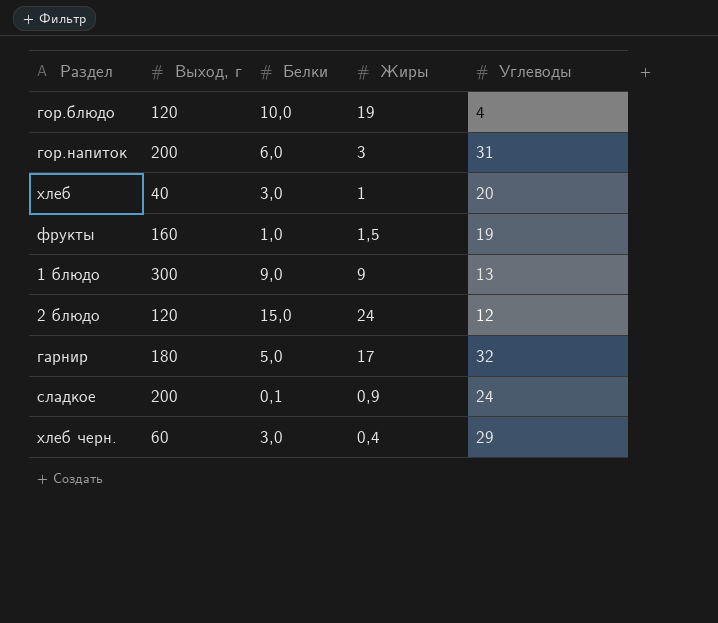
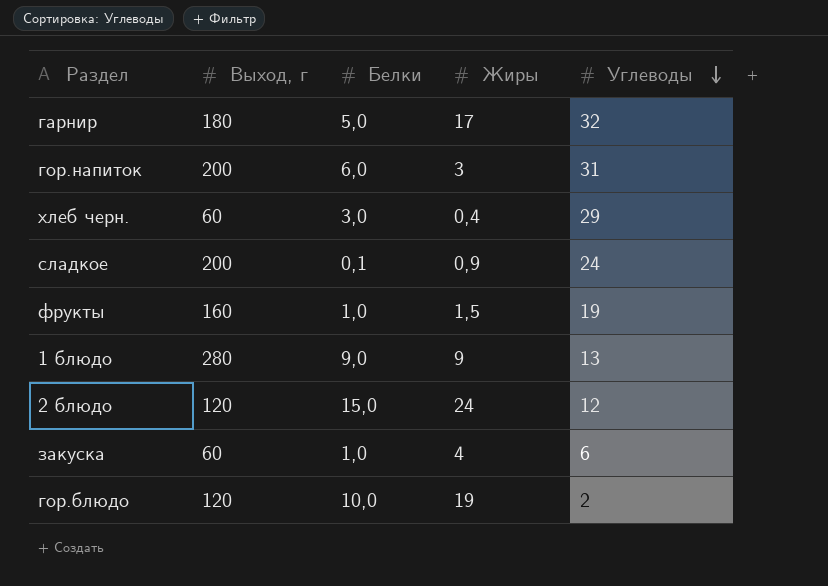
row order: none -> Углеводы descending
row хлеб: 40 | 3,0 | 1 | 20 -> none
1 блюдо | Выход, г: 300 -> 280
row закуска: none -> 60 | 1,0 | 4 | 6
гор.блюдо | Углеводы: 4 -> 2

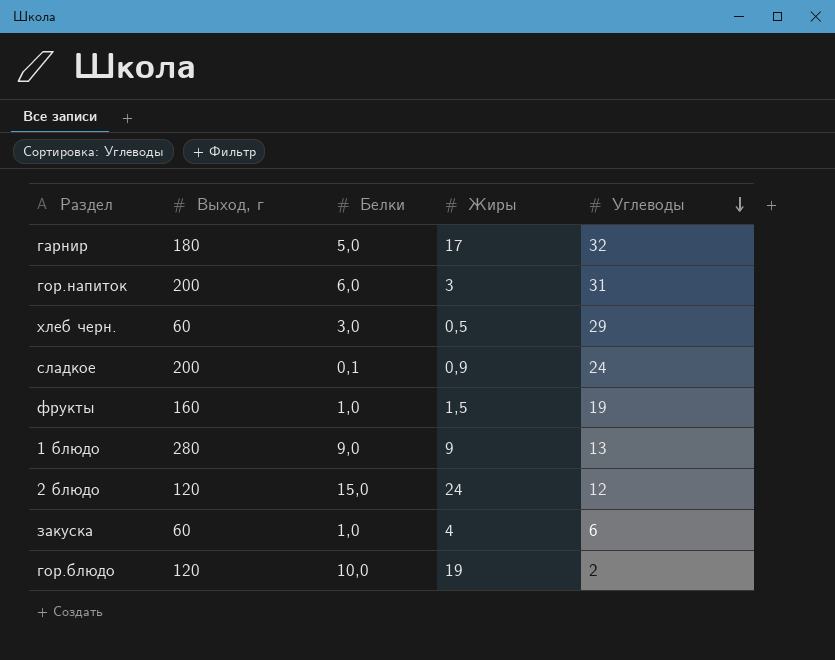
хлеб черн. | Жиры: 0,4 -> 0,5

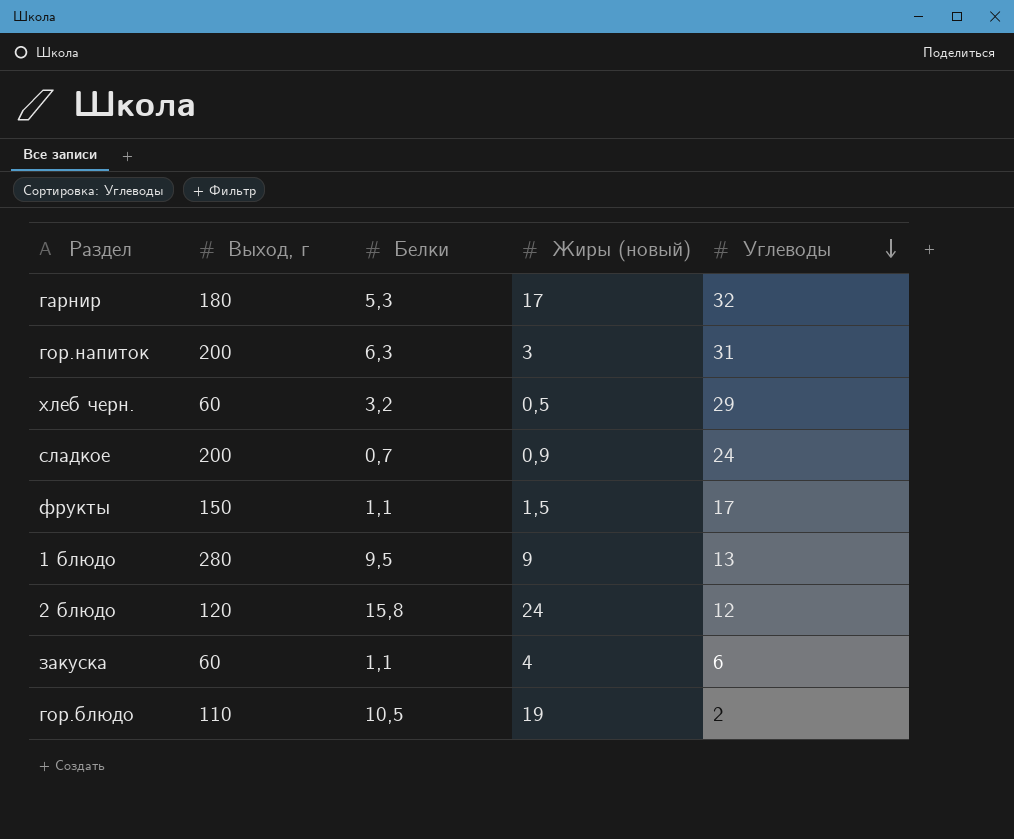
column name: Жиры -> Жиры (новый)
гарнир | Белки: 5,0 -> 5,3
гор.напиток | Белки: 6,0 -> 6,3
хлеб черн. | Белки: 3,0 -> 3,2
сладкое | Белки: 0,1 -> 0,7
фрукты | Выход, г: 160 -> 150
фрукты | Белки: 1,0 -> 1,1
фрукты | Углеводы: 19 -> 17
1 блюдо | Белки: 9,0 -> 9,5
2 блюдо | Белки: 15,0 -> 15,8
закуска | Белки: 1,0 -> 1,1
гор.блюдо | Выход, г: 120 -> 110
гор.блюдо | Белки: 10,0 -> 10,5

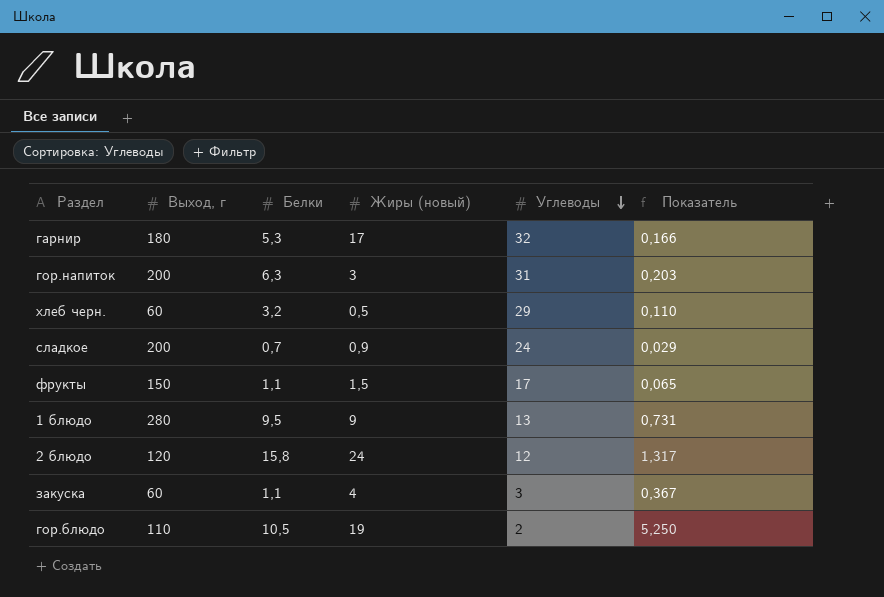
column Показатель | formula: none -> [Белки] / [Углеводы]
закуска | Углеводы: 6 -> 3

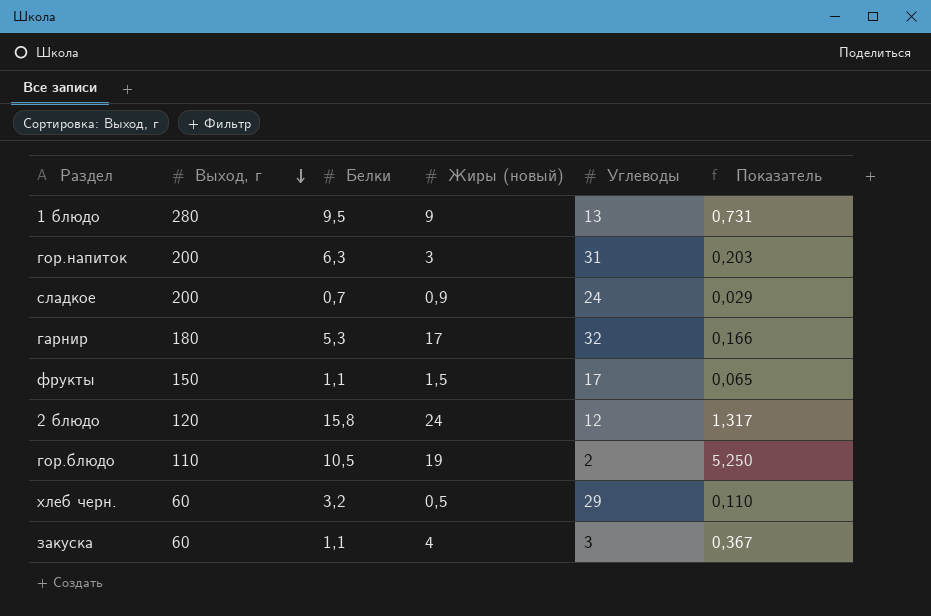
row order: Углеводы descending -> Выход, г descending

